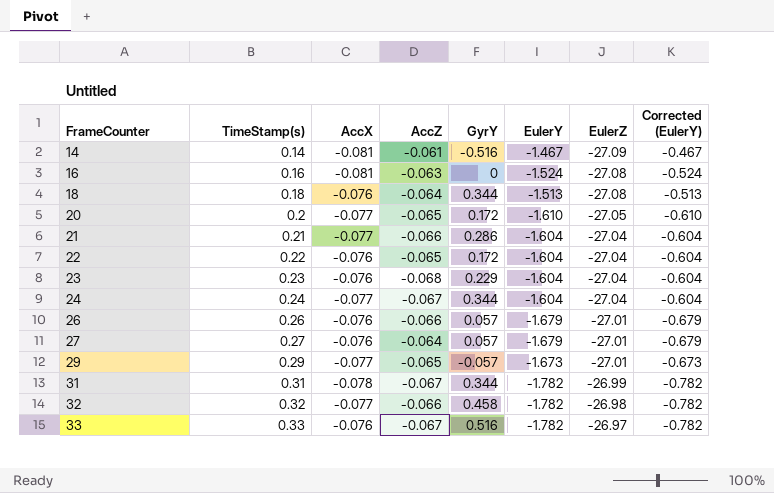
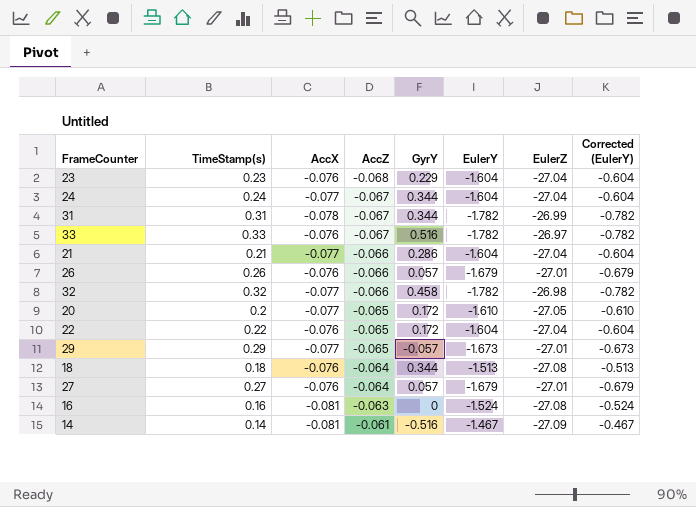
row order: FrameCounter ascending -> AccZ ascending

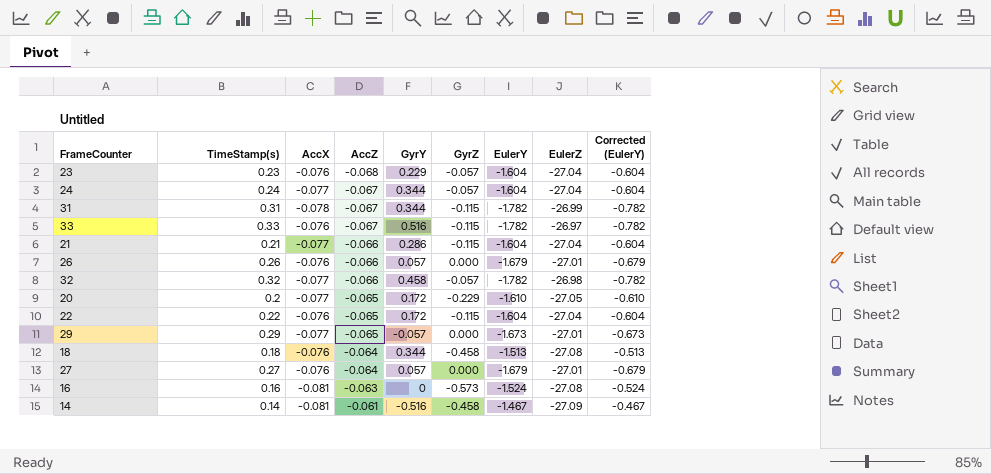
column GyrZ | position: none -> 6

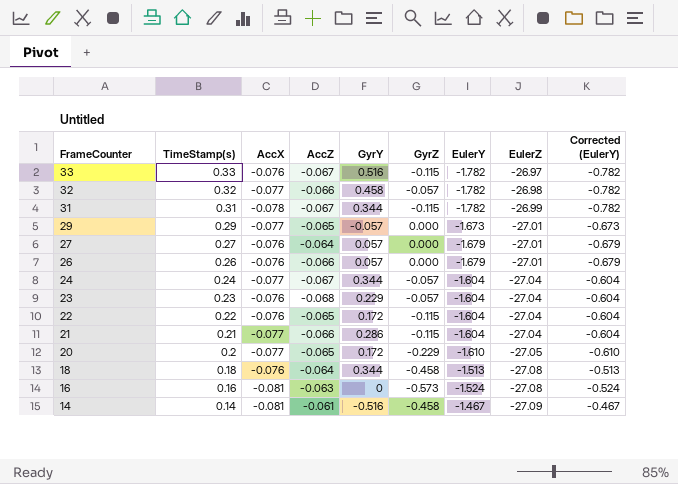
row order: AccZ ascending -> FrameCounter descending

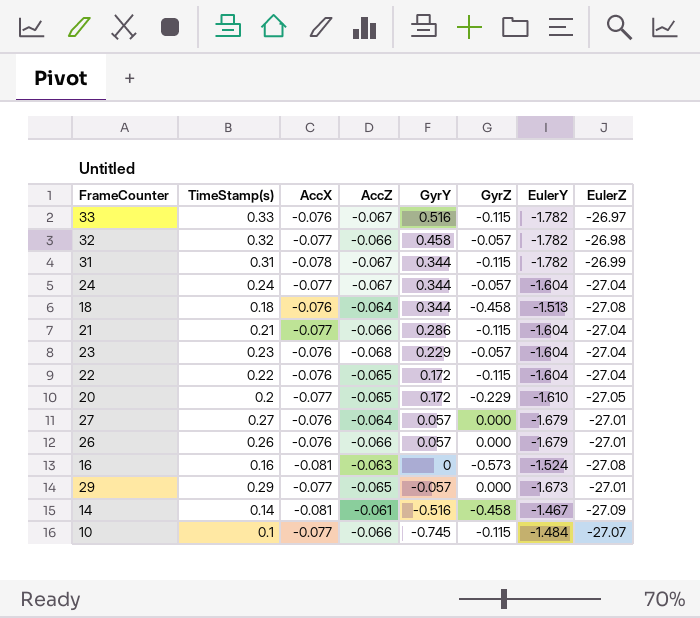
row order: FrameCounter descending -> GyrY descending
column Corrected (EulerY) | formula: [EulerY] + 1 -> none
row 10: none -> 0.1 | -0.077 | -0.066 | -0.745 | -0.115 | -1.484 | -27.07

